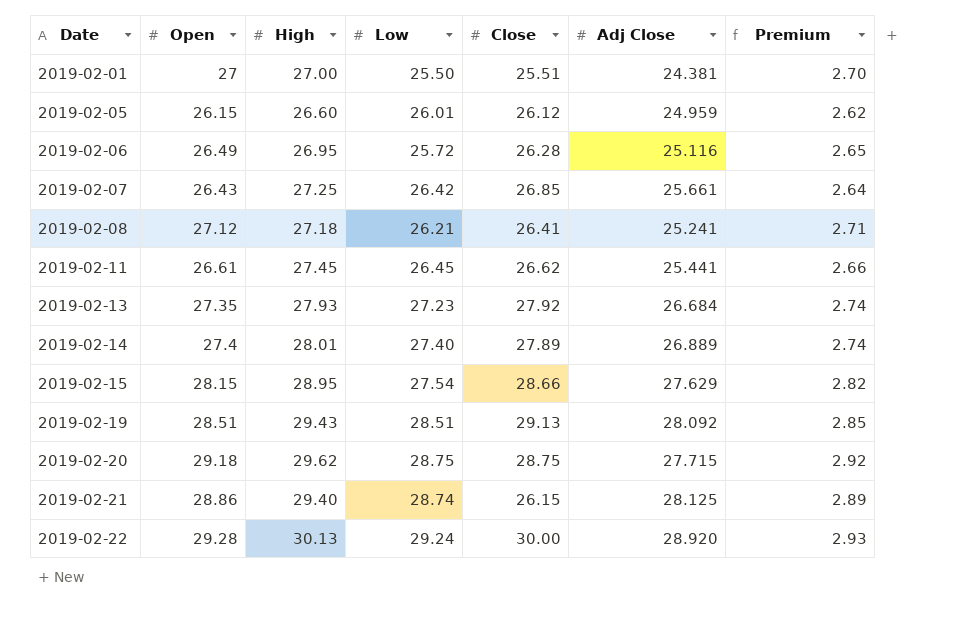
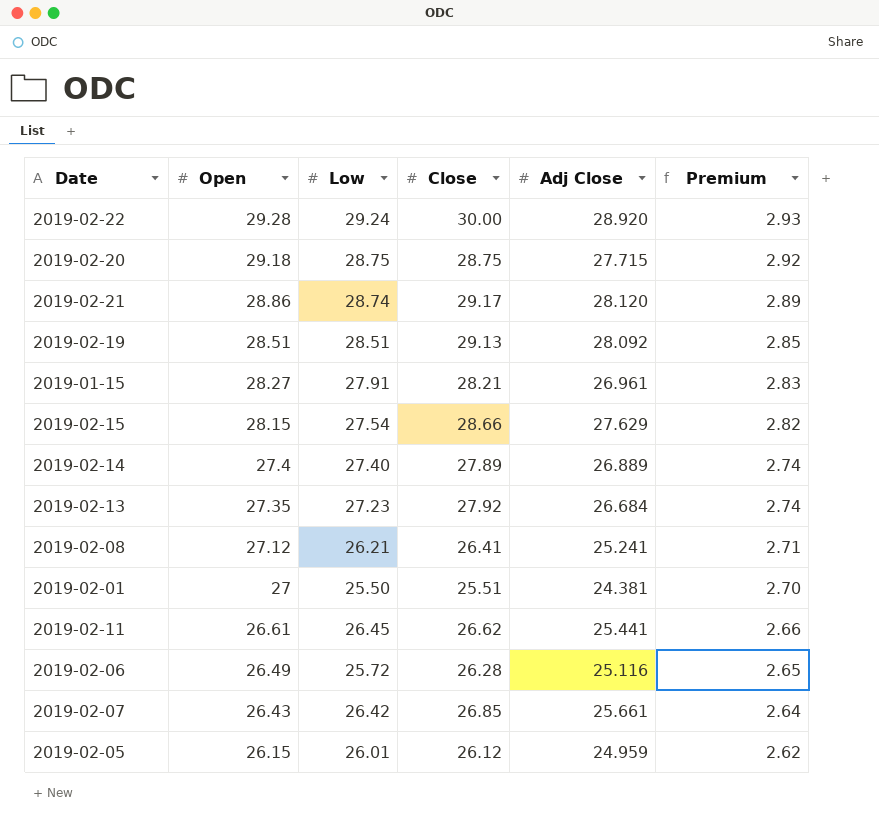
row order: Date ascending -> Open descending
column High | position: 3 -> none
2019-02-21 | Close: 26.15 -> 29.17
2019-02-21 | Adj Close: 28.125 -> 28.120
row 2019-01-15: none -> 28.27 | 27.91 | 28.21 | 26.961 | 2.83

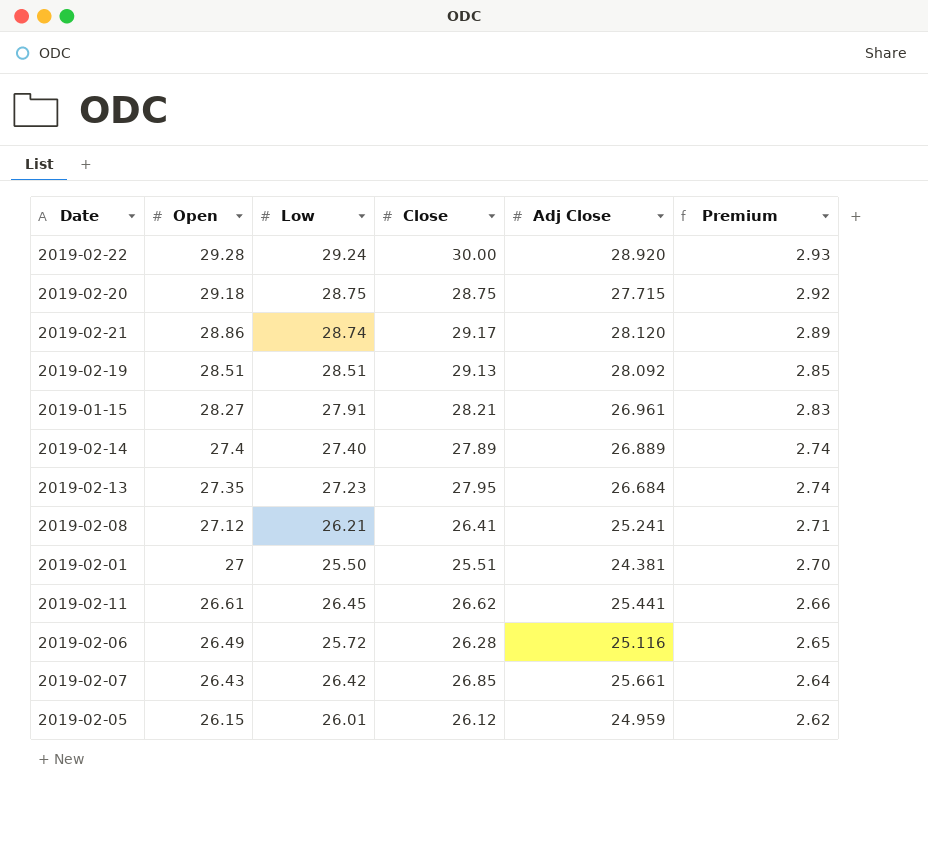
row 2019-02-15: 28.15 | 27.54 | 28.66 | 27.629 | 2.82 -> none
2019-02-13 | Close: 27.92 -> 27.95

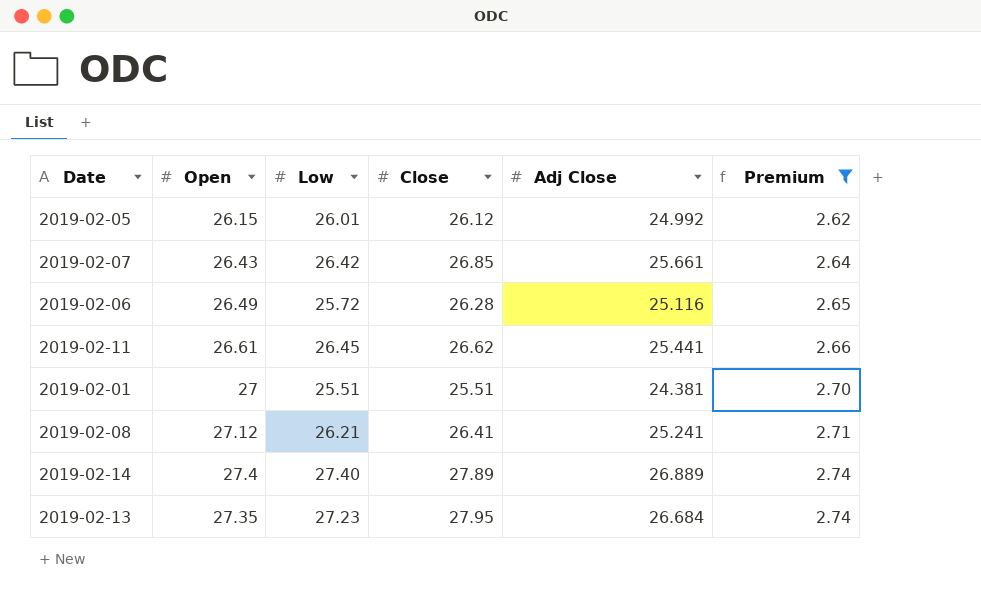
filter: none -> Premium <= 2.74
row order: Open descending -> Premium ascending
2019-02-05 | Adj Close: 24.959 -> 24.992
2019-02-01 | Low: 25.50 -> 25.51

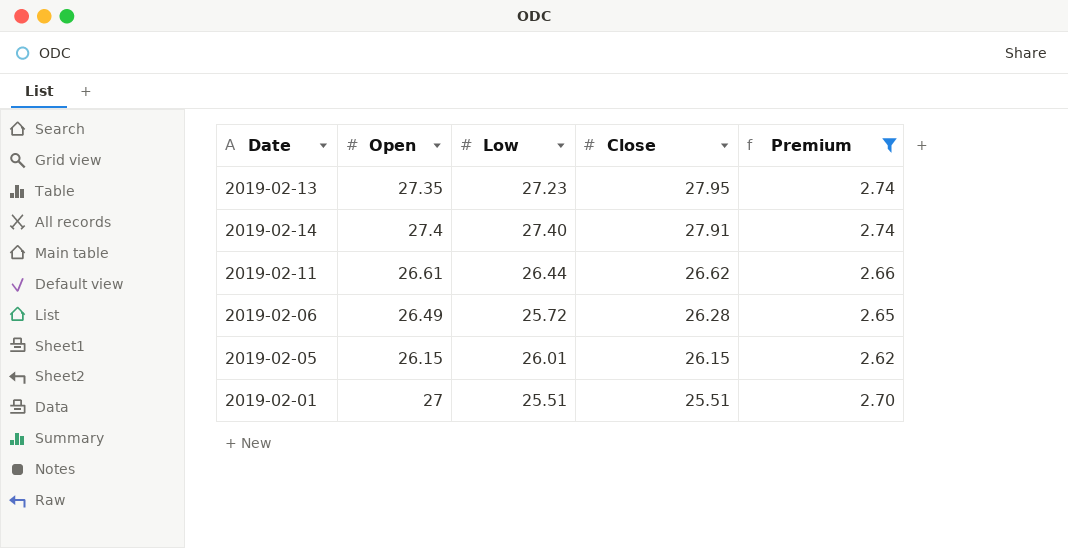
row order: Premium ascending -> Close descending
column Adj Close | position: 5 -> none
row 2019-02-07: 26.43 | 26.42 | 26.85 | 25.661 | 2.64 -> none
row 2019-02-08: 27.12 | 26.21 | 26.41 | 25.241 | 2.71 -> none
2019-02-14 | Close: 27.89 -> 27.91
2019-02-11 | Low: 26.45 -> 26.44
2019-02-05 | Close: 26.12 -> 26.15

